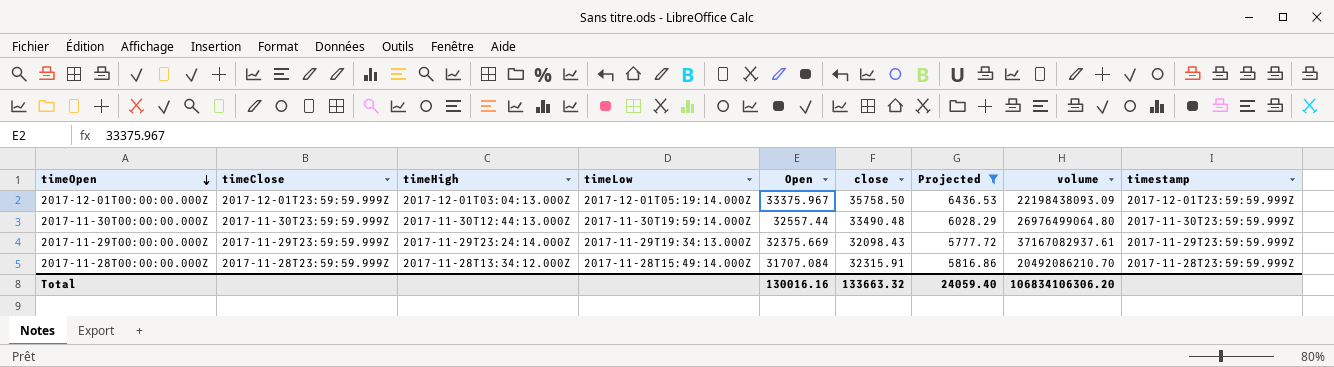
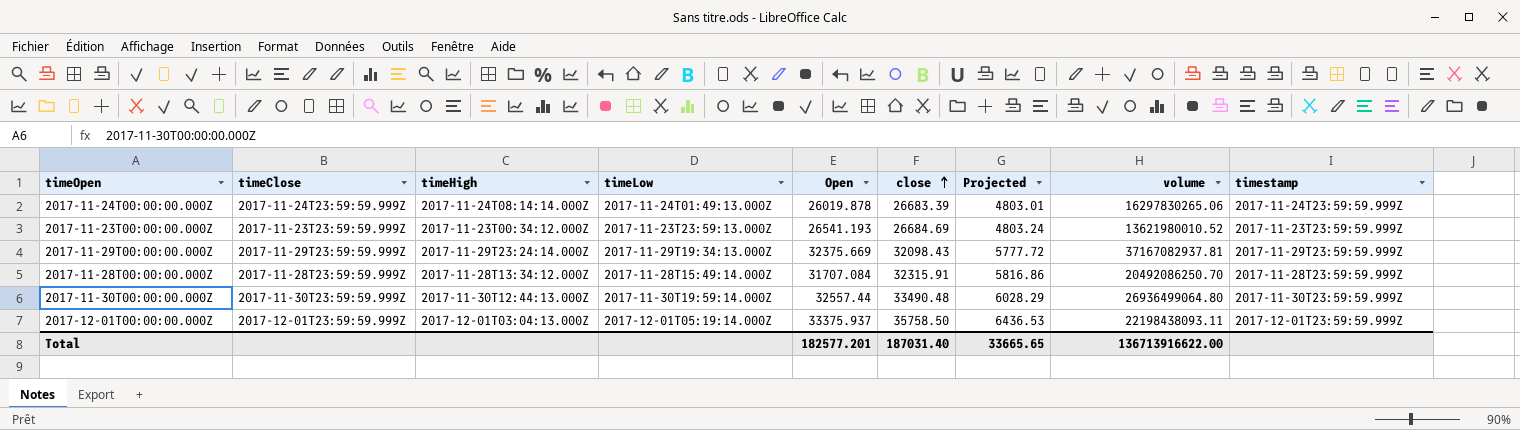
filter: Projected >= 5777.72 -> none
row order: timeOpen descending -> close ascending
2017-11-29T00:00:00.000Z | volume: 37167082937.61 -> 37167082937.81
2017-11-28T00:00:00.000Z | volume: 20492086210.70 -> 20492086250.70
2017-11-30T00:00:00.000Z | volume: 26976499064.80 -> 26936499064.80
2017-12-01T00:00:00.000Z | Open: 33375.967 -> 33375.937
2017-12-01T00:00:00.000Z | volume: 22198438093.09 -> 22198438093.11
Total | Open: 130016.16 -> 182577.201
Total | close: 133663.32 -> 187031.40
Total | Projected: 24059.40 -> 33665.65
Total | volume: 106834106306.20 -> 136713916622.00

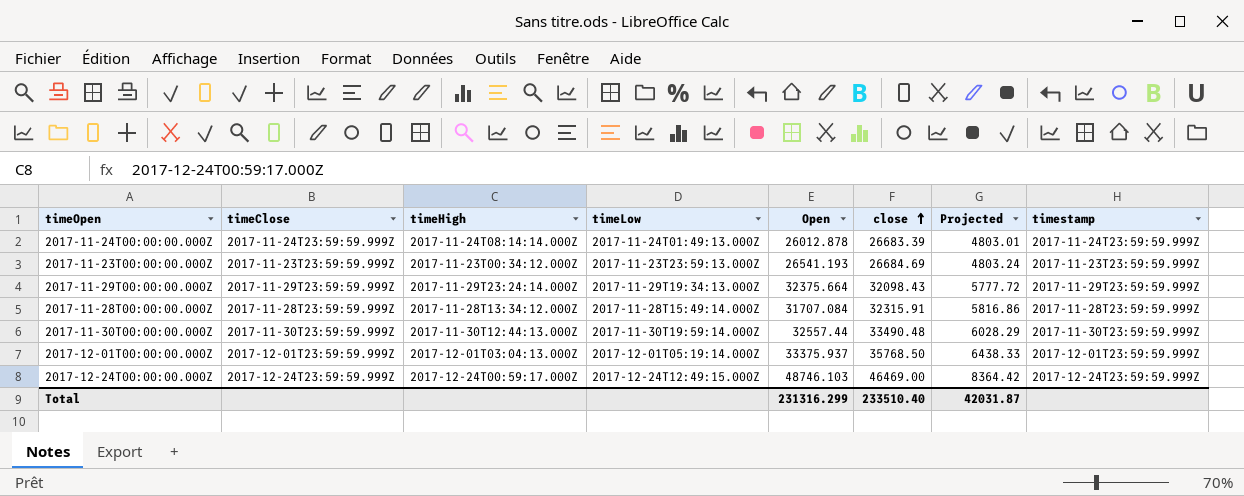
column volume | position: 8 -> none
2017-11-24T00:00:00.000Z | Open: 26019.878 -> 26012.878
2017-11-29T00:00:00.000Z | Open: 32375.669 -> 32375.664
2017-12-01T00:00:00.000Z | close: 35758.50 -> 35768.50
2017-12-01T00:00:00.000Z | Projected: 6436.53 -> 6438.33
row 2017-12-24T00:00:00.000Z: none -> 2017-12-24T23:59:59.999Z | 2017-12-24T00:59:17.000Z | 2017-12-24T12:49:15.000Z | 48746.103 | 46469.00 | 8364.42 | 2017-12-24T23:59:59.999Z
Total | Open: 182577.201 -> 231316.299
Total | close: 187031.40 -> 233510.40
Total | Projected: 33665.65 -> 42031.87

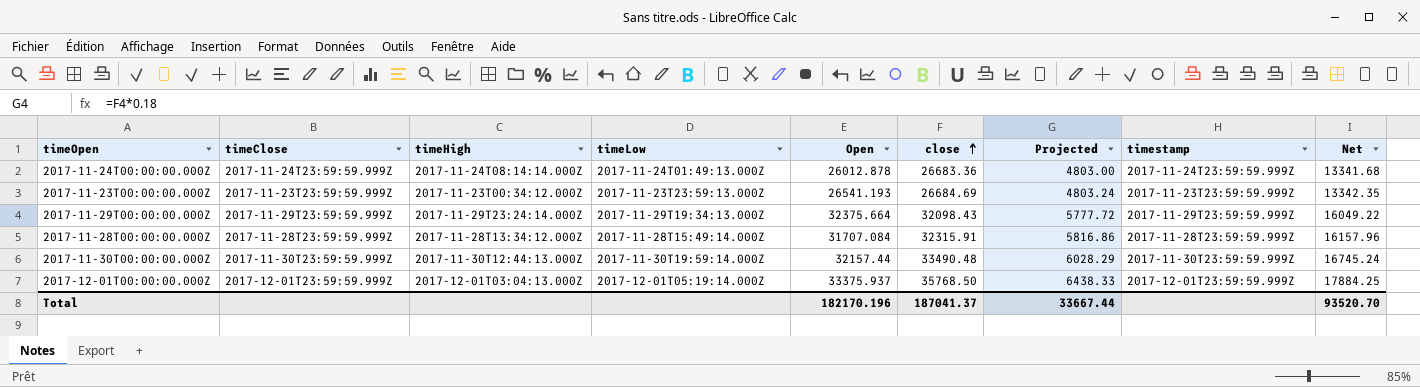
column Net | formula: none -> [close] * 0.5
row 2017-12-24T00:00:00.000Z: 2017-12-24T23:59:59.999Z | 2017-12-24T00:59:17.000Z | 2017-12-24T12:49:15.000Z | 48746.103 | 46469.00 | 8364.42 | 2017-12-24T23:59:59.999Z -> none
2017-11-24T00:00:00.000Z | close: 26683.39 -> 26683.36
2017-11-24T00:00:00.000Z | Projected: 4803.01 -> 4803.00
2017-11-30T00:00:00.000Z | Open: 32557.44 -> 32157.44
Total | Open: 231316.299 -> 182170.196
Total | close: 233510.40 -> 187041.37
Total | Projected: 42031.87 -> 33667.44

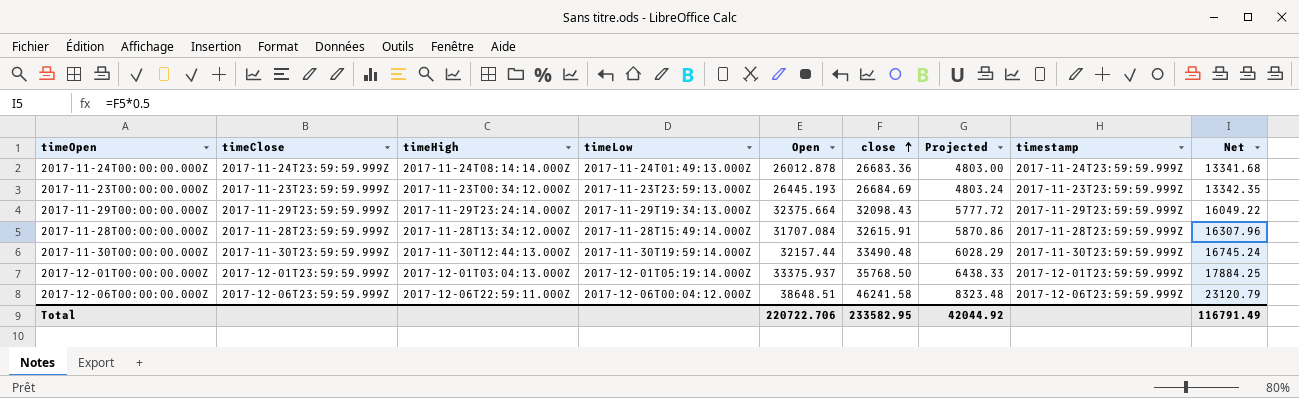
2017-11-23T00:00:00.000Z | Open: 26541.193 -> 26445.193
2017-11-28T00:00:00.000Z | close: 32315.91 -> 32615.91
2017-11-28T00:00:00.000Z | Projected: 5816.86 -> 5870.86
2017-11-28T00:00:00.000Z | Net: 16157.96 -> 16307.96
row 2017-12-06T00:00:00.000Z: none -> 2017-12-06T23:59:59.999Z | 2017-12-06T22:59:11.000Z | 2017-12-06T00:04:12.000Z | 38648.51 | 46241.58 | 8323.48 | 2017-12-06T23:59:59.999Z | 23120.79
Total | Open: 182170.196 -> 220722.706
Total | close: 187041.37 -> 233582.95
Total | Projected: 33667.44 -> 42044.92
Total | Net: 93520.70 -> 116791.49

